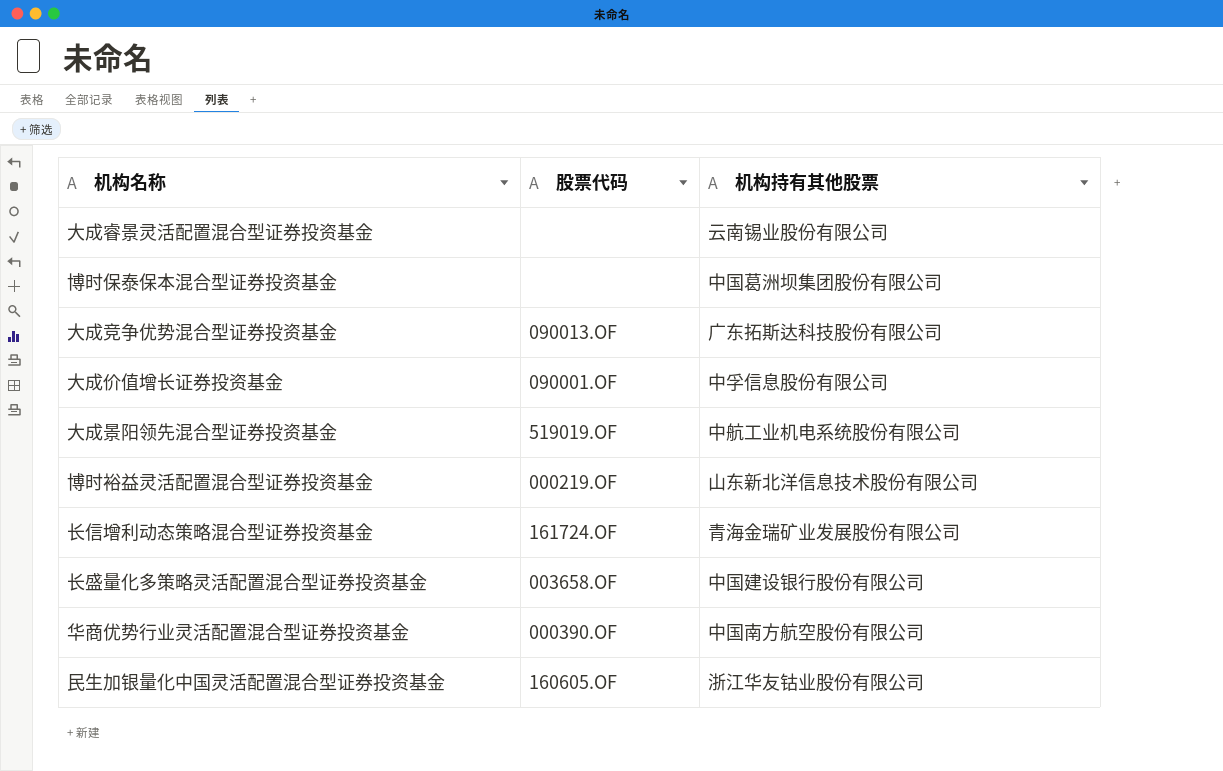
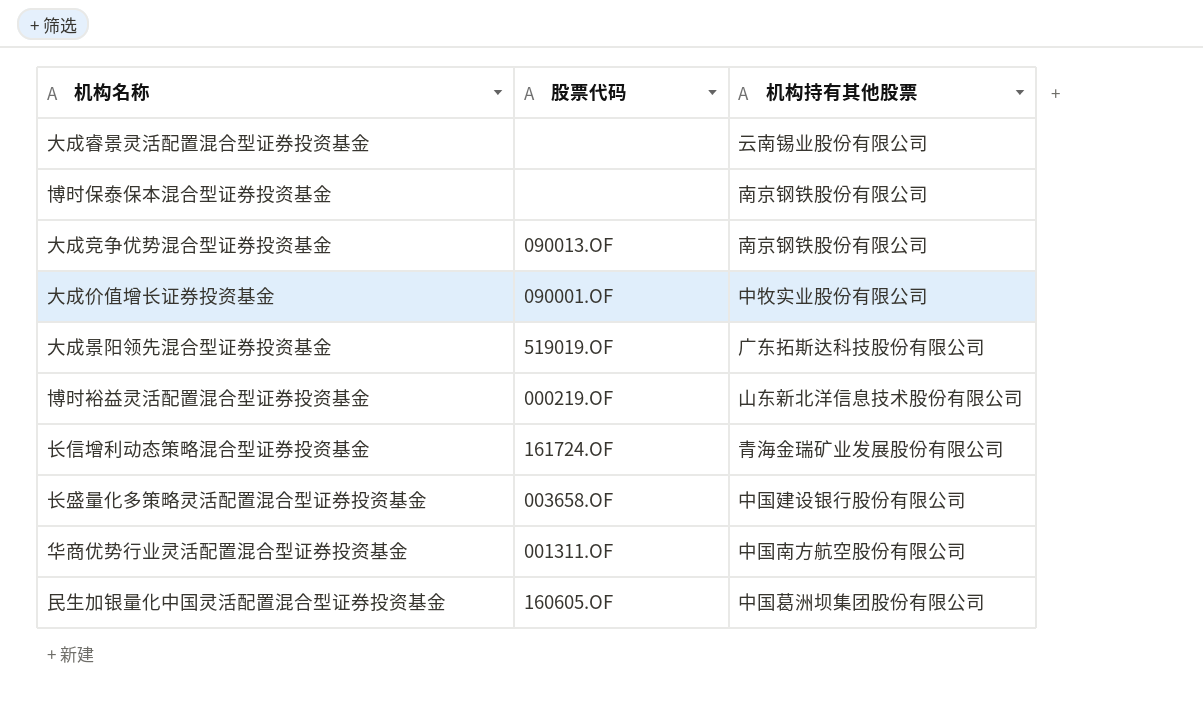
博时保泰保本混合型证券投资基金 | 机构持有其他股票: 中国葛洲坝集团股份有限公司 -> 南京钢铁股份有限公司
大成竞争优势混合型证券投资基金 | 机构持有其他股票: 广东拓斯达科技股份有限公司 -> 南京钢铁股份有限公司
大成价值增长证券投资基金 | 机构持有其他股票: 中孚信息股份有限公司 -> 中牧实业股份有限公司
大成景阳领先混合型证券投资基金 | 机构持有其他股票: 中航工业机电系统股份有限公司 -> 广东拓斯达科技股份有限公司
华商优势行业灵活配置混合型证券投资基金 | 股票代码: 000390.OF -> 001311.OF
民生加银量化中国灵活配置混合型证券投资基金 | 机构持有其他股票: 浙江华友钴业股份有限公司 -> 中国葛洲坝集团股份有限公司

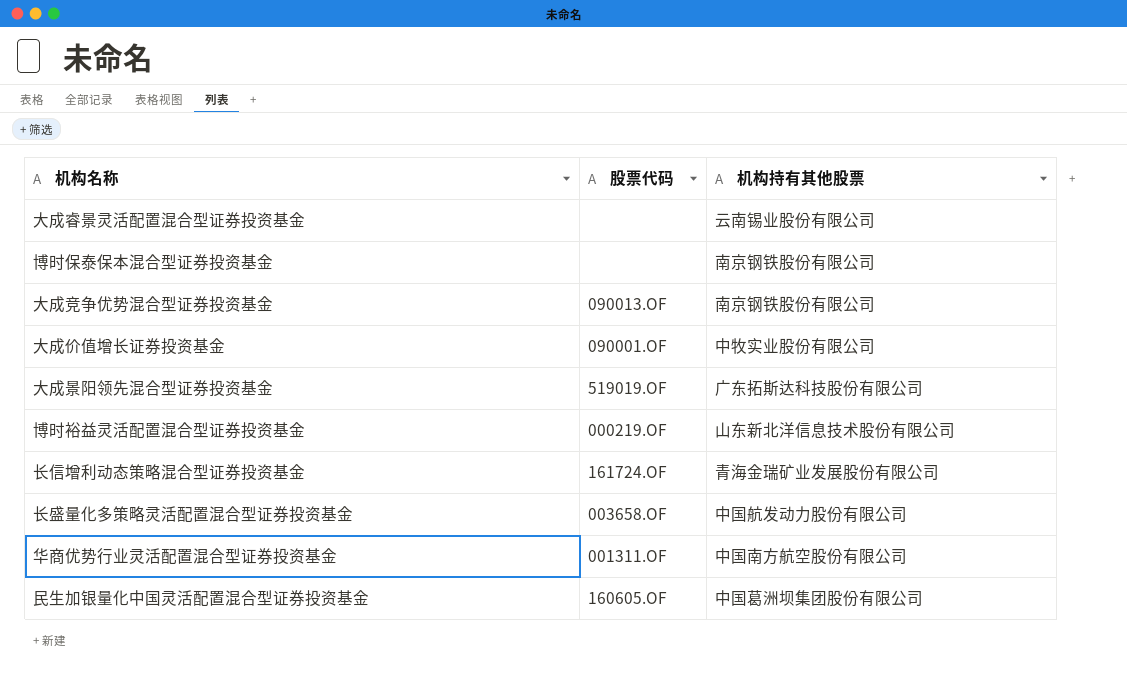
长盛量化多策略灵活配置混合型证券投资基金 | 机构持有其他股票: 中国建设银行股份有限公司 -> 中国航发动力股份有限公司

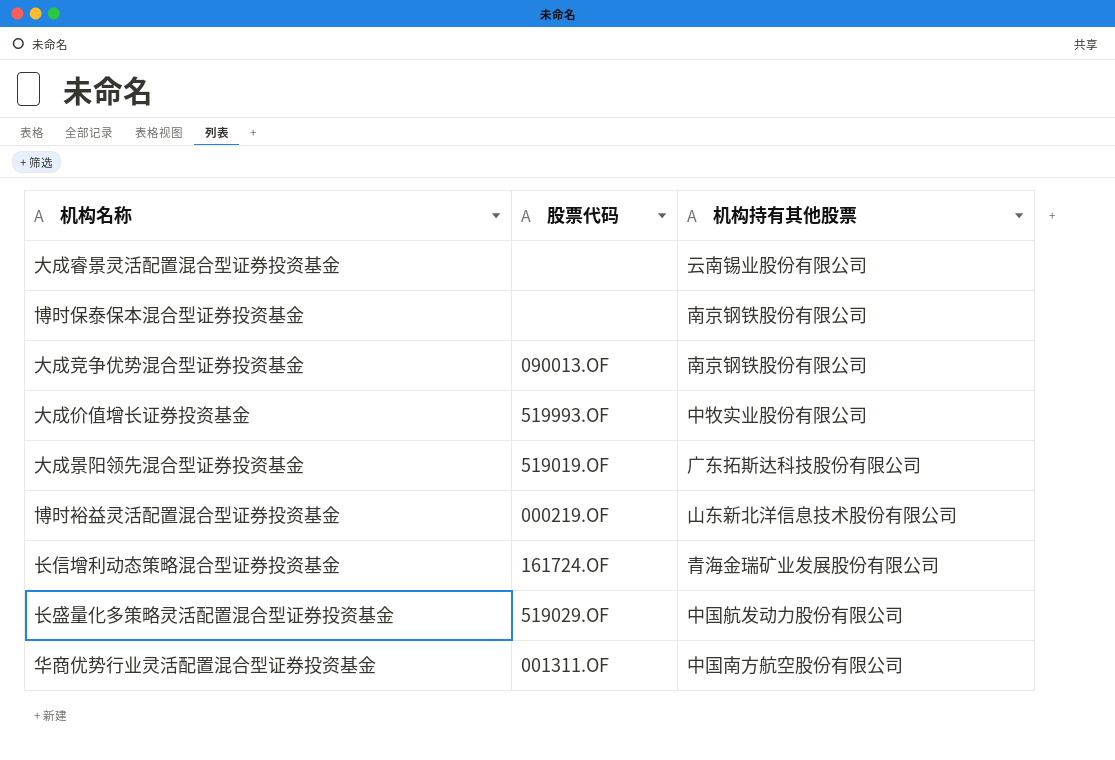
row 民生加银量化中国灵活配置混合型证券投资基金: 160605.OF | 中国葛洲坝集团股份有限公司 -> none
大成价值增长证券投资基金 | 股票代码: 090001.OF -> 519993.OF
长盛量化多策略灵活配置混合型证券投资基金 | 股票代码: 003658.OF -> 519029.OF

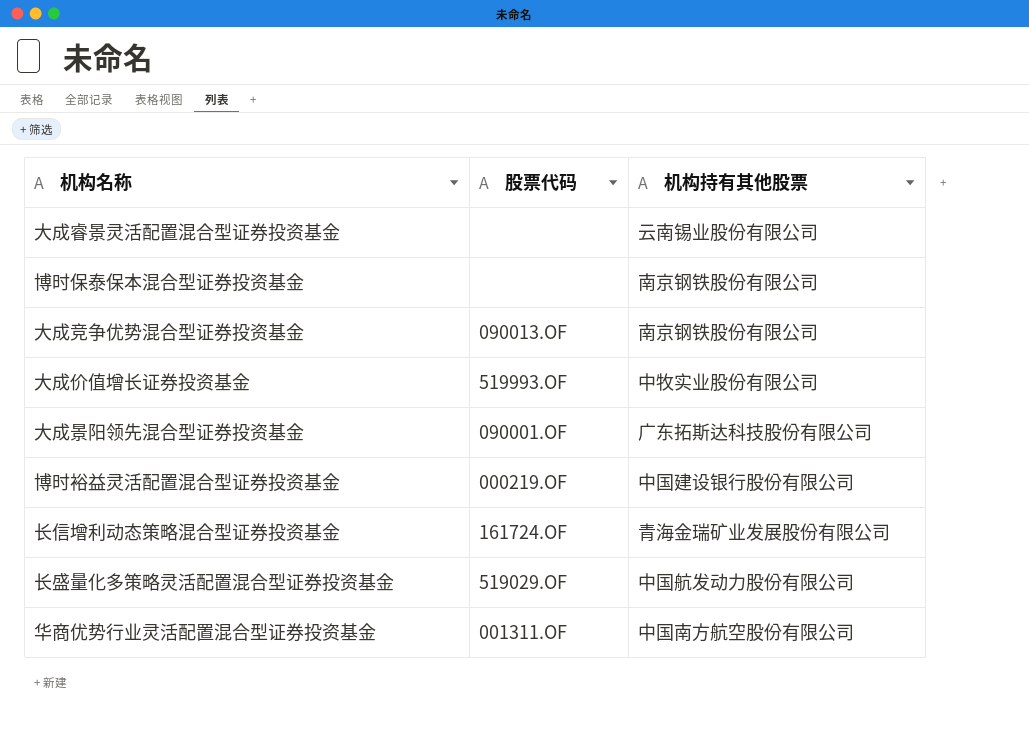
大成景阳领先混合型证券投资基金 | 股票代码: 519019.OF -> 090001.OF
博时裕益灵活配置混合型证券投资基金 | 机构持有其他股票: 山东新北洋信息技术股份有限公司 -> 中国建设银行股份有限公司

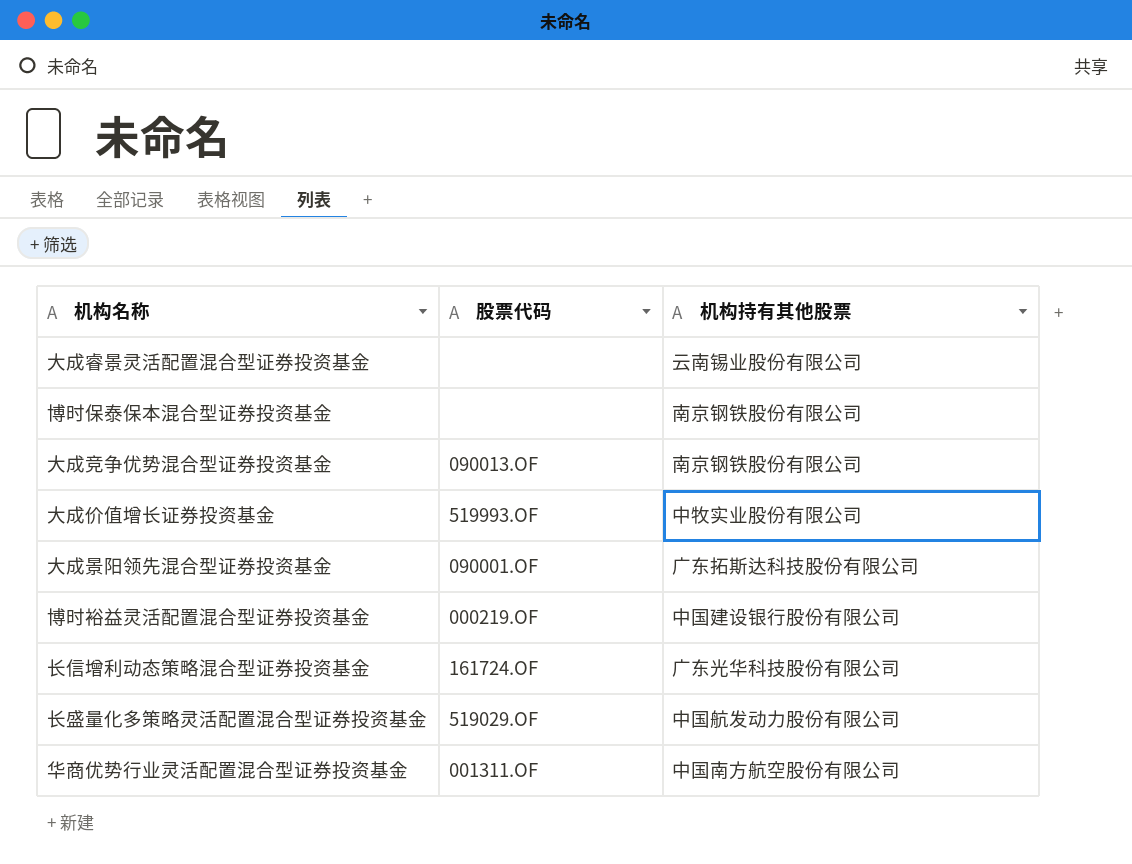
长信增利动态策略混合型证券投资基金 | 机构持有其他股票: 青海金瑞矿业发展股份有限公司 -> 广东光华科技股份有限公司

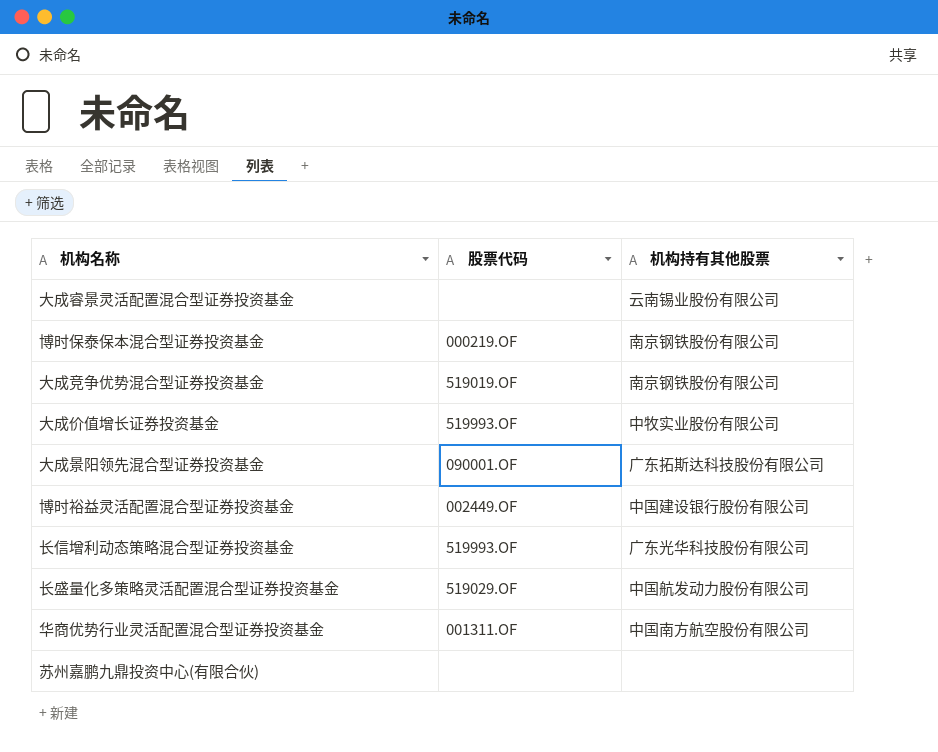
博时保泰保本混合型证券投资基金 | 股票代码: none -> 000219.OF
大成竞争优势混合型证券投资基金 | 股票代码: 090013.OF -> 519019.OF
博时裕益灵活配置混合型证券投资基金 | 股票代码: 000219.OF -> 002449.OF
长信增利动态策略混合型证券投资基金 | 股票代码: 161724.OF -> 519993.OF
row 苏州嘉鹏九鼎投资中心(有限合伙): none -> none | none

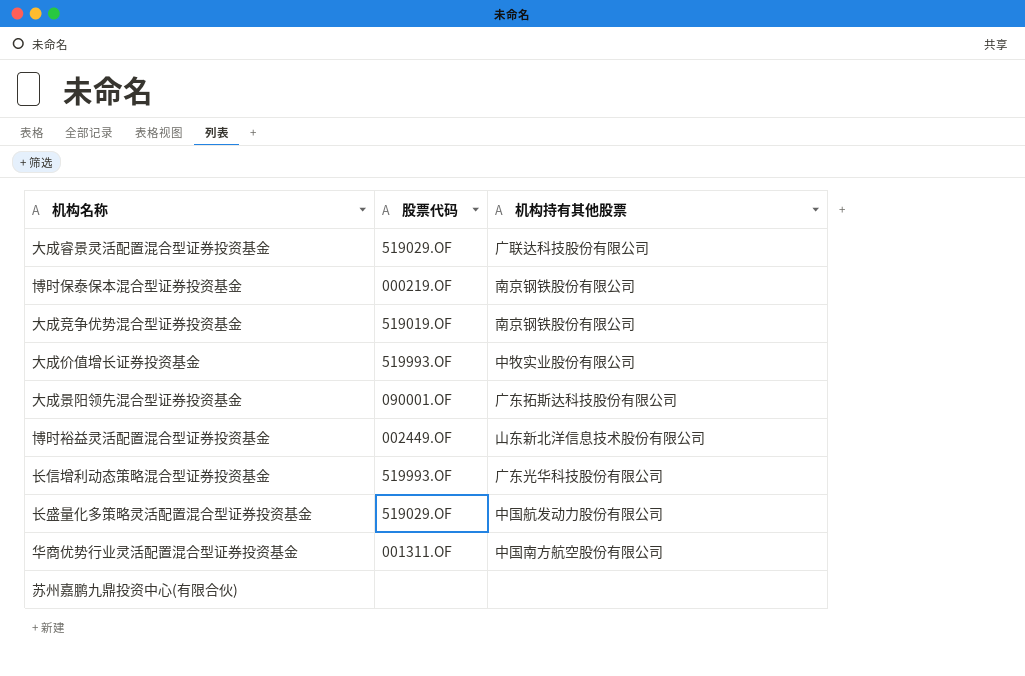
大成睿景灵活配置混合型证券投资基金 | 股票代码: none -> 519029.OF
大成睿景灵活配置混合型证券投资基金 | 机构持有其他股票: 云南锡业股份有限公司 -> 广联达科技股份有限公司
博时裕益灵活配置混合型证券投资基金 | 机构持有其他股票: 中国建设银行股份有限公司 -> 山东新北洋信息技术股份有限公司

